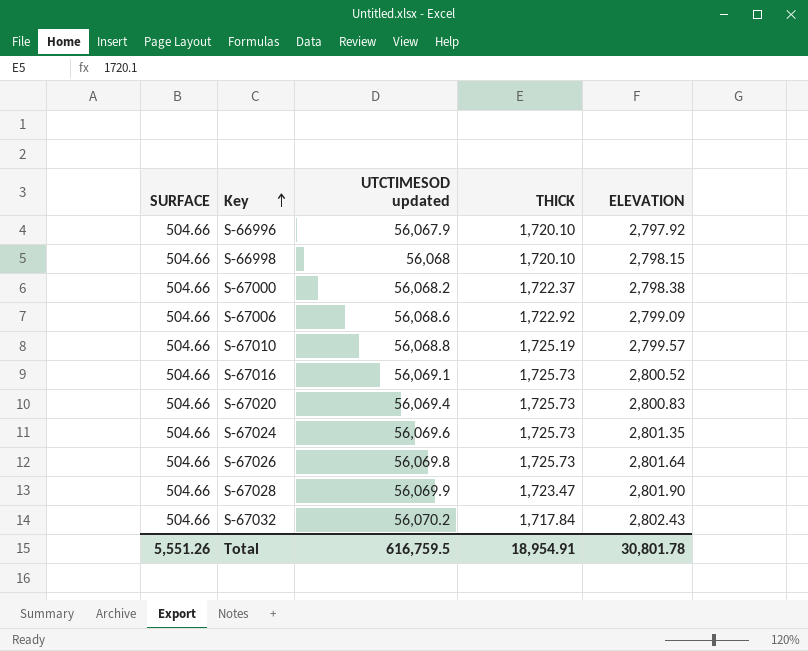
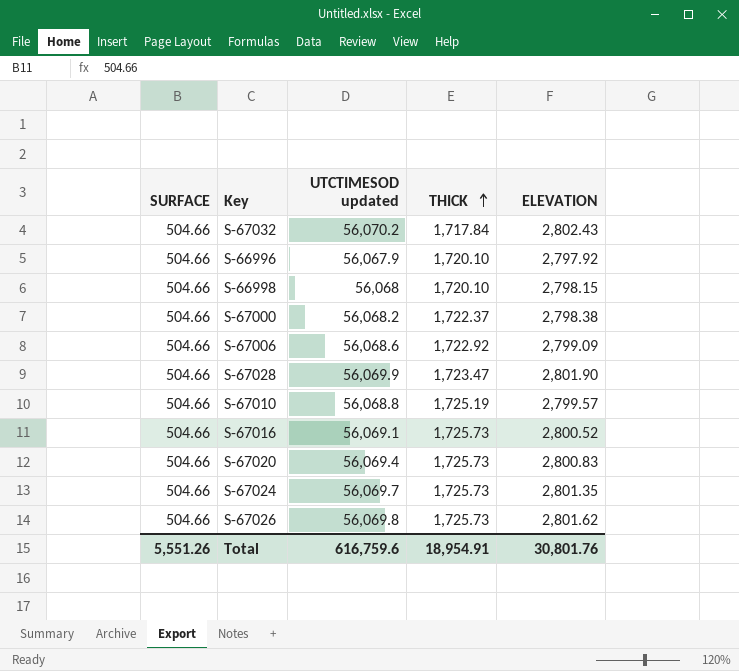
row order: Key ascending -> THICK ascending
S-67024 | UTCTIMESOD updated: 56,069.6 -> 56,069.7
S-67026 | ELEVATION: 2,801.64 -> 2,801.62
Total | UTCTIMESOD updated: 616,759.5 -> 616,759.6
Total | ELEVATION: 30,801.78 -> 30,801.76

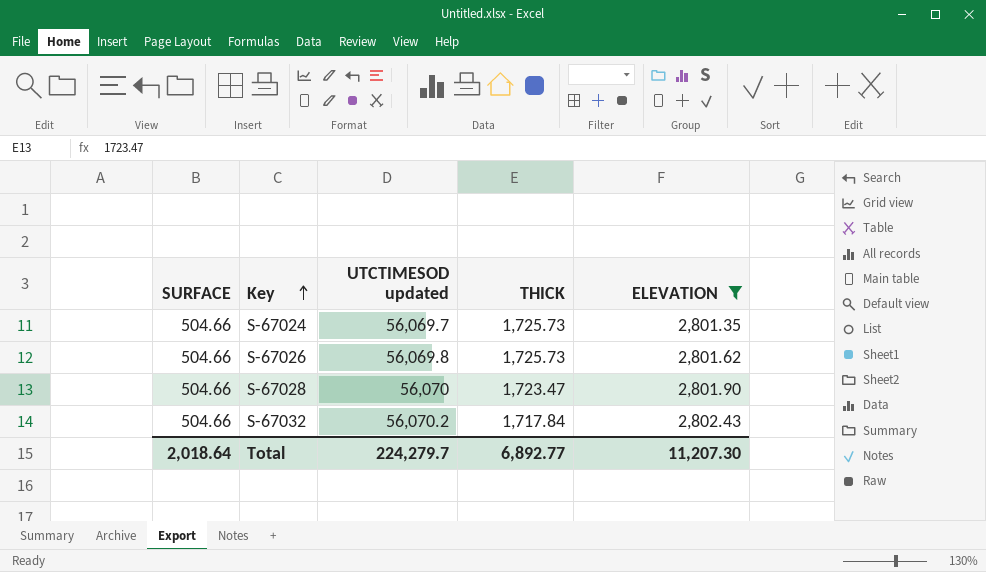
filter: none -> ELEVATION >= 2,801.35
row order: THICK ascending -> Key ascending
S-67028 | UTCTIMESOD updated: 56,069.9 -> 56,070
Total | SURFACE: 5,551.26 -> 2,018.64
Total | UTCTIMESOD updated: 616,759.6 -> 224,279.7
Total | THICK: 18,954.91 -> 6,892.77
Total | ELEVATION: 30,801.76 -> 11,207.30

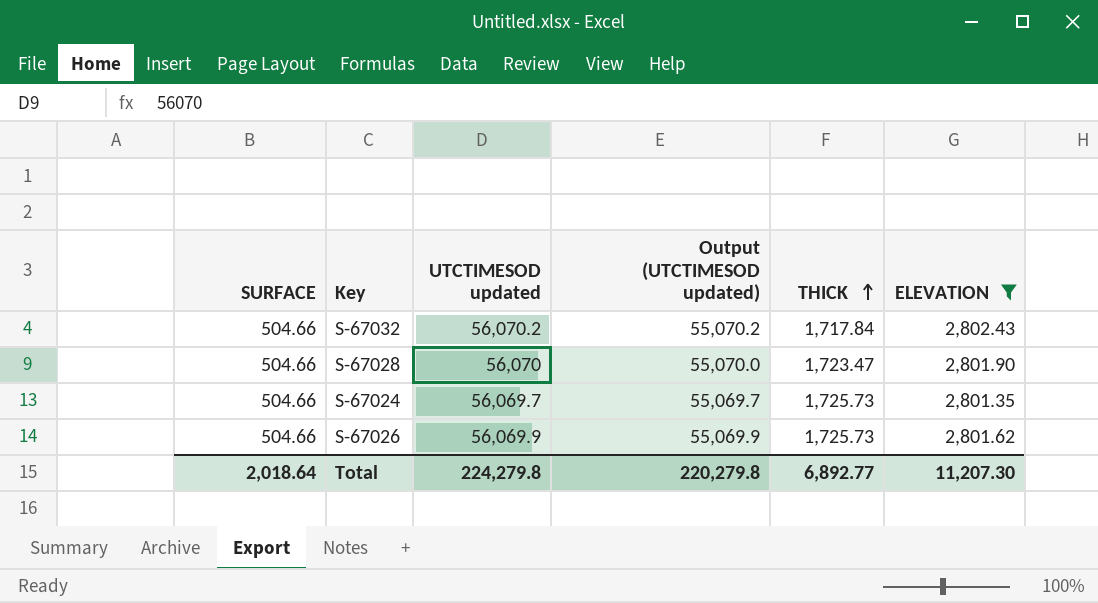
row order: Key ascending -> THICK ascending
column Output (UTCTIMESOD updated) | formula: none -> [UTCTIMESOD updated] - 1000
S-67026 | UTCTIMESOD updated: 56,069.8 -> 56,069.9
Total | UTCTIMESOD updated: 224,279.7 -> 224,279.8

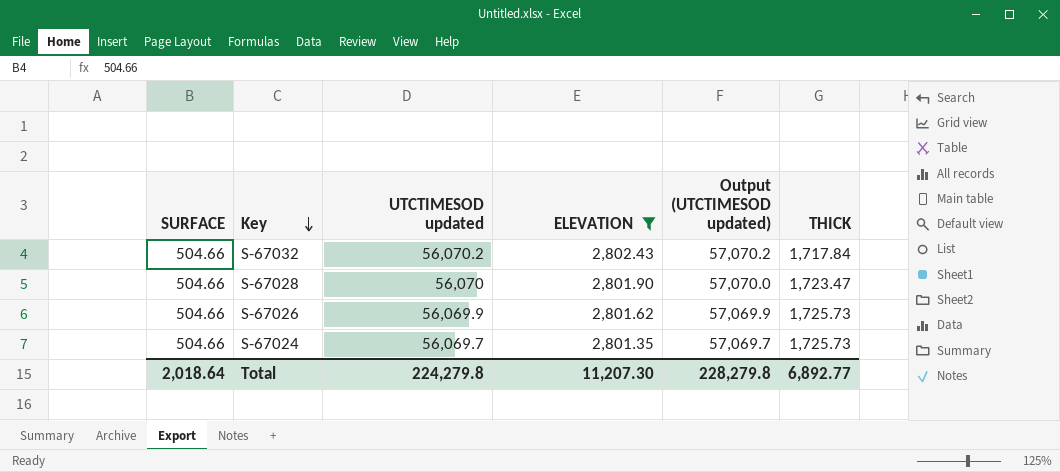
row order: THICK ascending -> Key descending
column ELEVATION | position: 6 -> 4
column Output (UTCTIMESOD updated) | formula: [UTCTIMESOD updated] - 1000 -> [UTCTIMESOD updated] + 1000
Total | Output (UTCTIMESOD updated): 220,279.8 -> 228,279.8

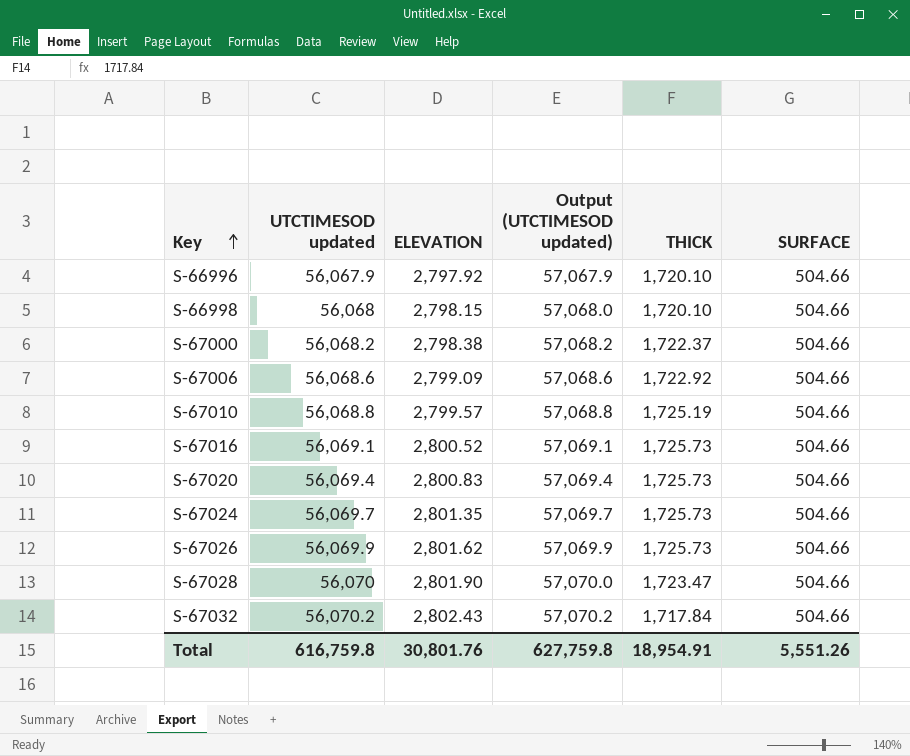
filter: ELEVATION >= 2,801.35 -> none
row order: Key descending -> Key ascending
column SURFACE | position: 1 -> 6
Total | UTCTIMESOD updated: 224,279.8 -> 616,759.8
Total | ELEVATION: 11,207.30 -> 30,801.76
Total | Output (UTCTIMESOD updated): 228,279.8 -> 627,759.8
Total | THICK: 6,892.77 -> 18,954.91
Total | SURFACE: 2,018.64 -> 5,551.26

